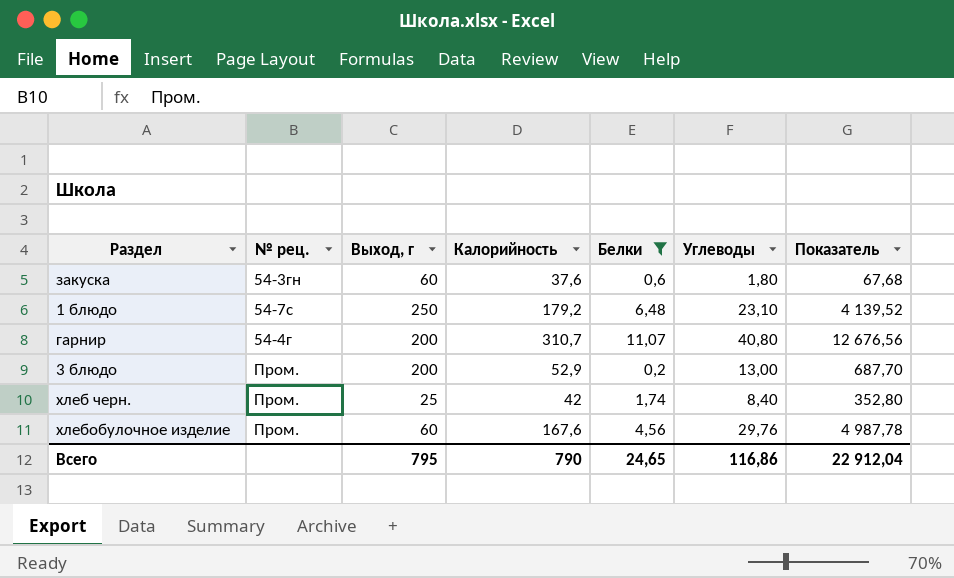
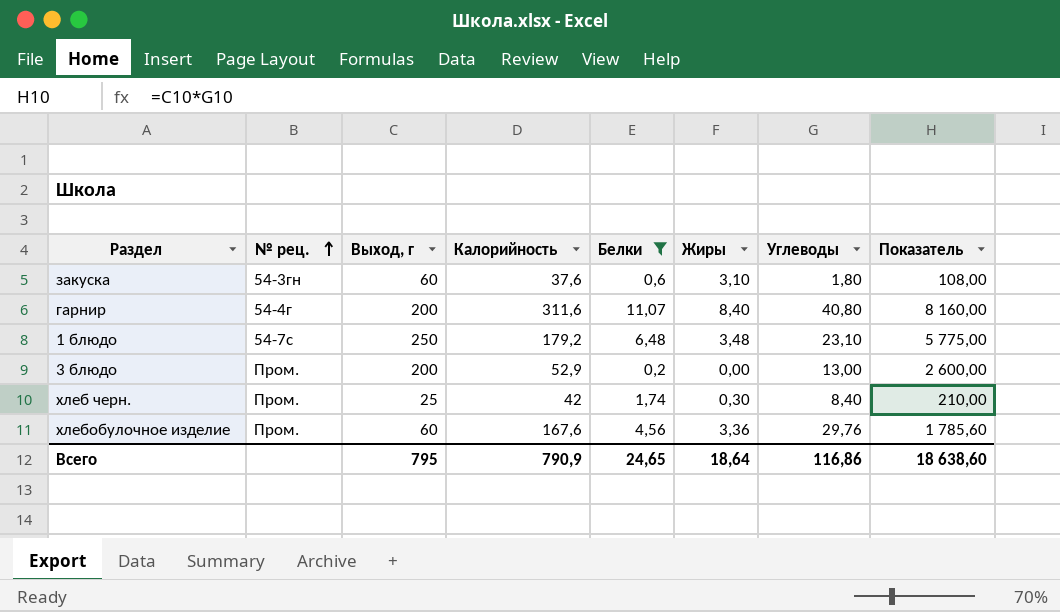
row order: none -> № рец. ascending
column Жиры | position: none -> 6
column Показатель | formula: [Калорийность] * [Углеводы] -> [Выход, г] * [Углеводы]
гарнир | Калорийность: 310,7 -> 311,6
Всего | Калорийность: 790 -> 790,9
Всего | Показатель: 22 912,04 -> 18 638,60

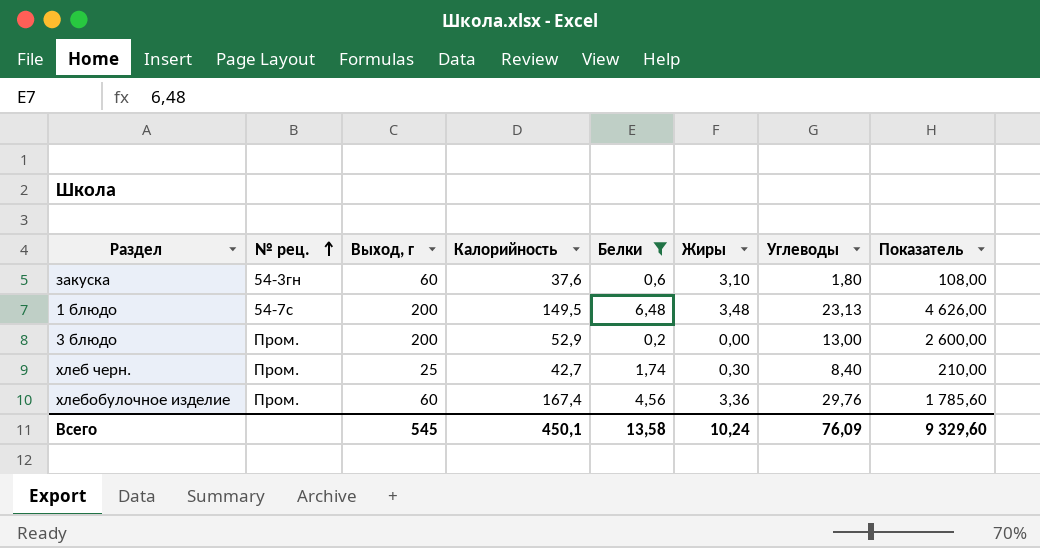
row гарнир: 54-4г | 200 | 311,6 | 11,07 | 8,40 | 40,80 | 8 160,00 -> none
1 блюдо | Выход, г: 250 -> 200
1 блюдо | Калорийность: 179,2 -> 149,5
1 блюдо | Углеводы: 23,10 -> 23,13
1 блюдо | Показатель: 5 775,00 -> 4 626,00
хлеб черн. | Калорийность: 42 -> 42,7
хлебобулочное изделие | Калорийность: 167,6 -> 167,4
Всего | Выход, г: 795 -> 545
Всего | Калорийность: 790,9 -> 450,1
Всего | Белки: 24,65 -> 13,58
Всего | Жиры: 18,64 -> 10,24
Всего | Углеводы: 116,86 -> 76,09
Всего | Показатель: 18 638,60 -> 9 329,60

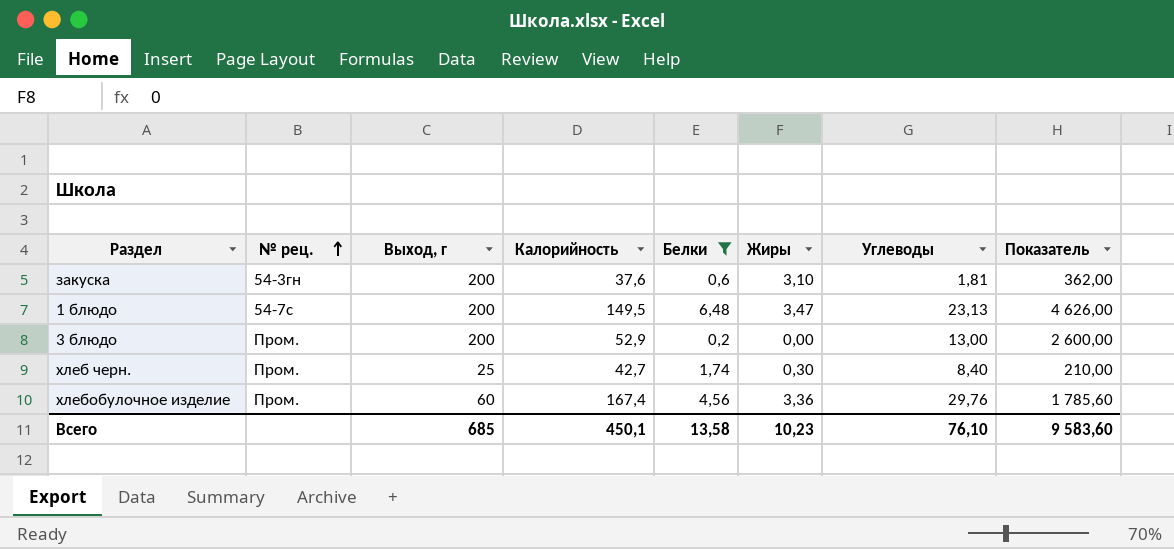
закуска | Выход, г: 60 -> 200
закуска | Углеводы: 1,80 -> 1,81
закуска | Показатель: 108,00 -> 362,00
1 блюдо | Жиры: 3,48 -> 3,47
Всего | Выход, г: 545 -> 685
Всего | Жиры: 10,24 -> 10,23
Всего | Углеводы: 76,09 -> 76,10
Всего | Показатель: 9 329,60 -> 9 583,60

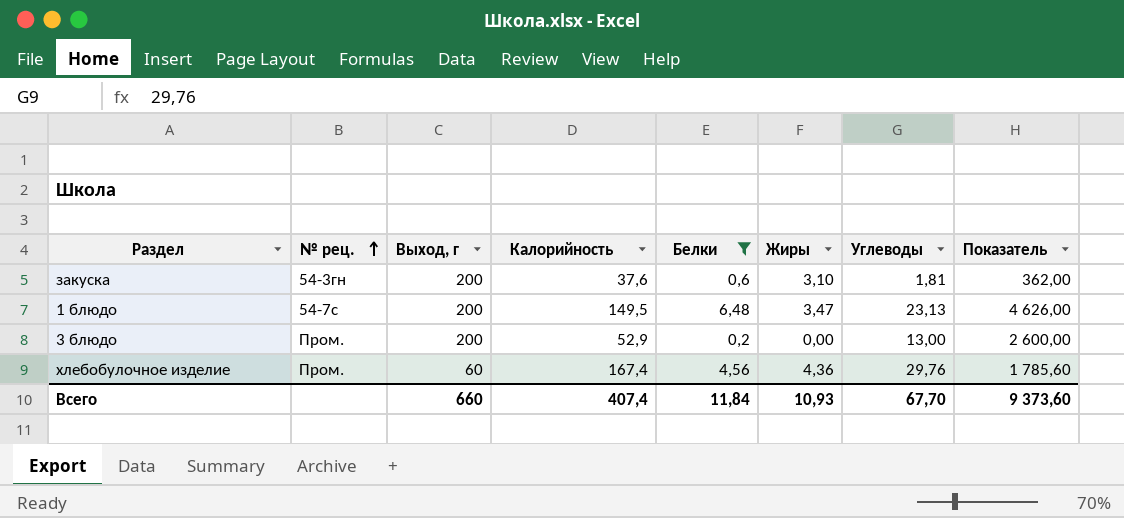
row хлеб черн.: Пром. | 25 | 42,7 | 1,74 | 0,30 | 8,40 | 210,00 -> none
хлебобулочное изделие | Жиры: 3,36 -> 4,36
Всего | Выход, г: 685 -> 660
Всего | Калорийность: 450,1 -> 407,4
Всего | Белки: 13,58 -> 11,84
Всего | Жиры: 10,23 -> 10,93
Всего | Углеводы: 76,10 -> 67,70
Всего | Показатель: 9 583,60 -> 9 373,60

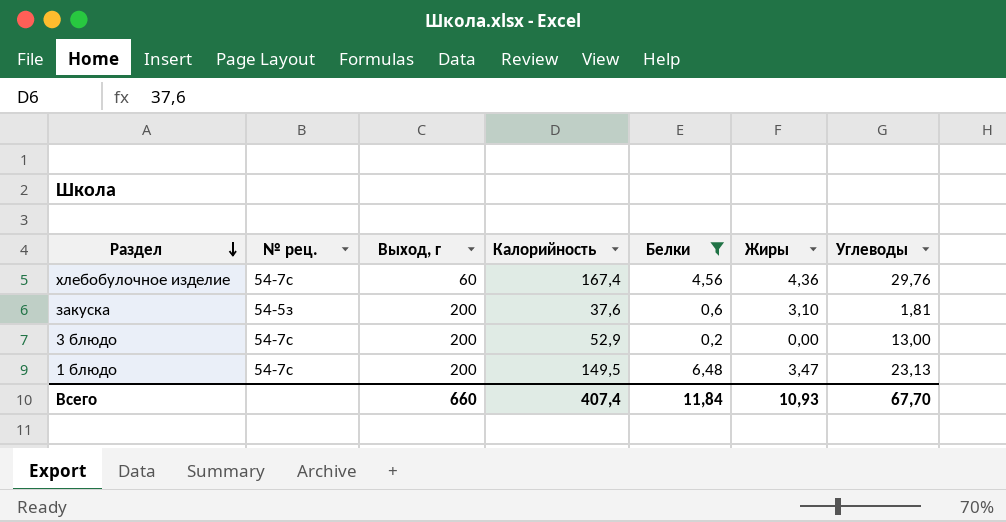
row order: № рец. ascending -> Раздел descending
column Показатель | formula: [Выход, г] * [Углеводы] -> none
хлебобулочное изделие | № рец.: Пром. -> 54-7с
закуска | № рец.: 54-3гн -> 54-5з
3 блюдо | № рец.: Пром. -> 54-7с

